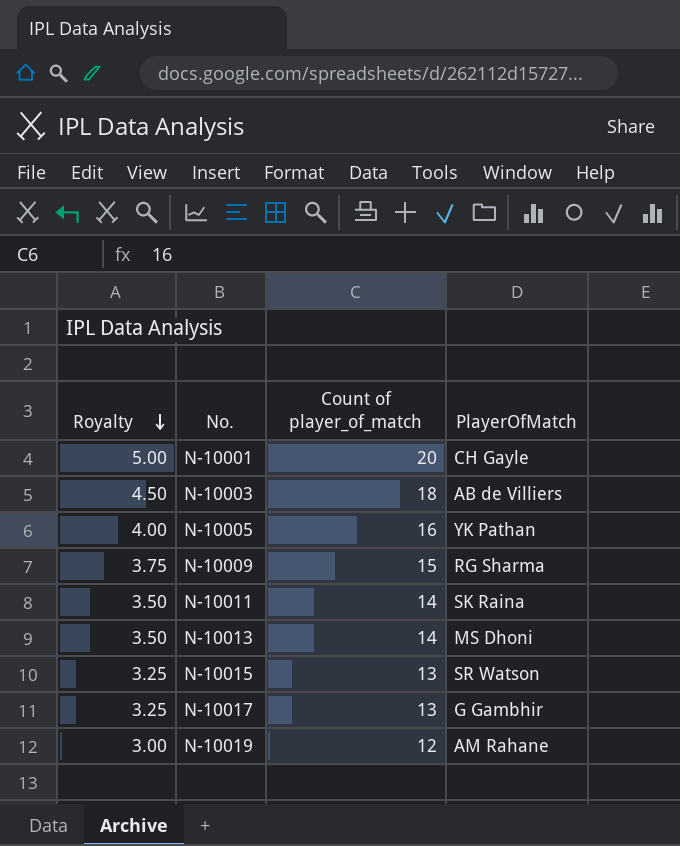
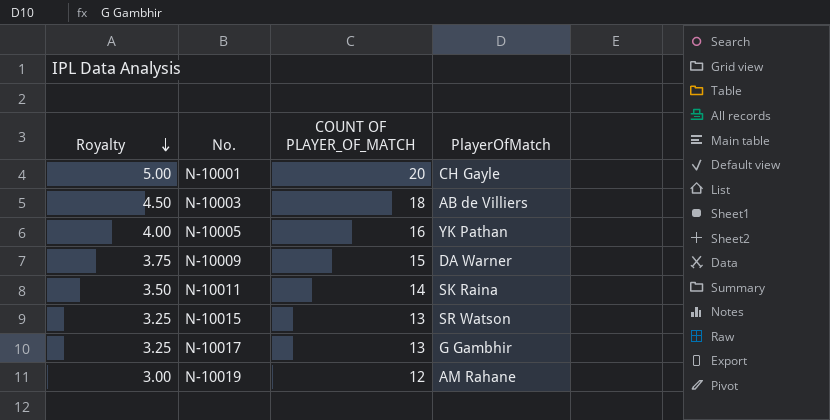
column name: Count of player_of_match -> COUNT OF PLAYER_OF_MATCH
row N-10013: 3.50 | 14 | MS Dhoni -> none
N-10009 | PlayerOfMatch: RG Sharma -> DA Warner

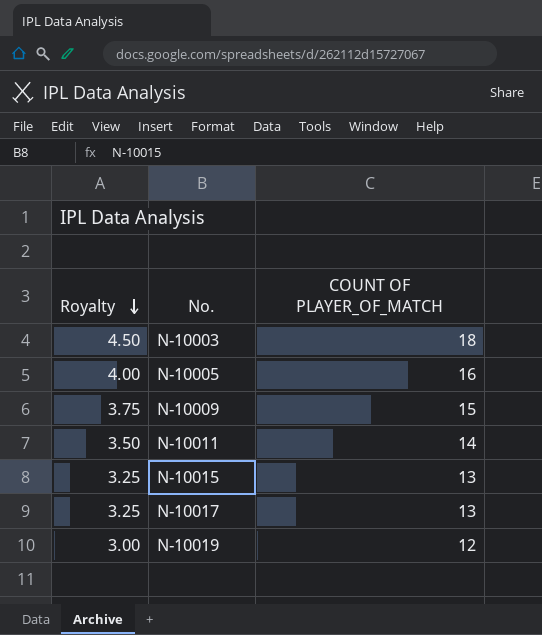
column PlayerOfMatch | position: 4 -> none
row N-10001: 5.00 | 20 | CH Gayle -> none

